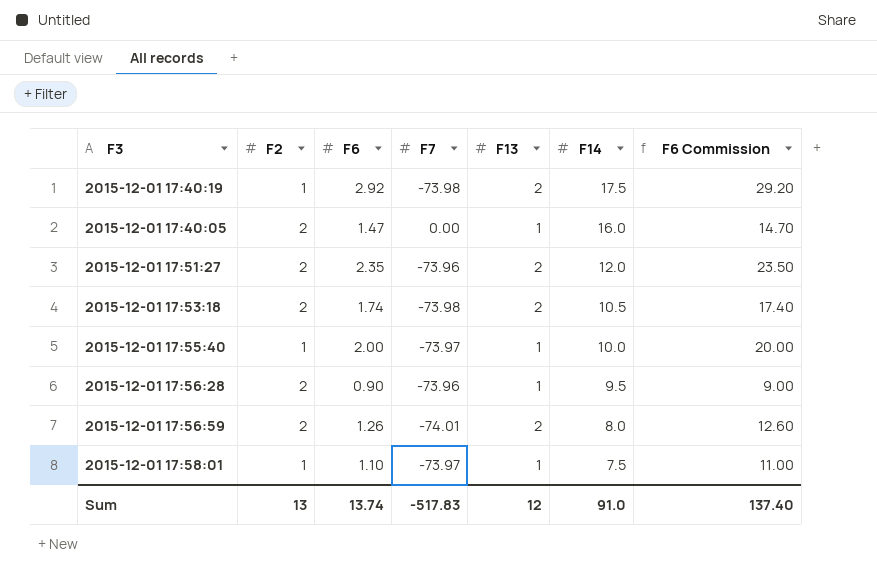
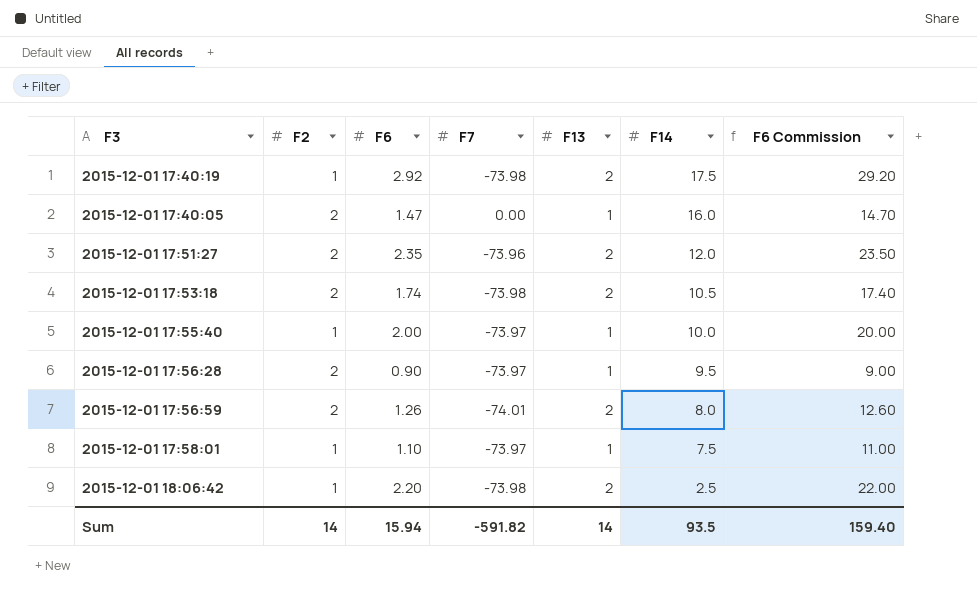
2015-12-01 17:56:28 | F7: -73.96 -> -73.97
row 2015-12-01 18:06:42: none -> 1 | 2.20 | -73.98 | 2 | 2.5 | 22.00
Sum | F2: 13 -> 14
Sum | F6: 13.74 -> 15.94
Sum | F7: -517.83 -> -591.82
Sum | F13: 12 -> 14
Sum | F14: 91.0 -> 93.5
Sum | F6 Commission: 137.40 -> 159.40

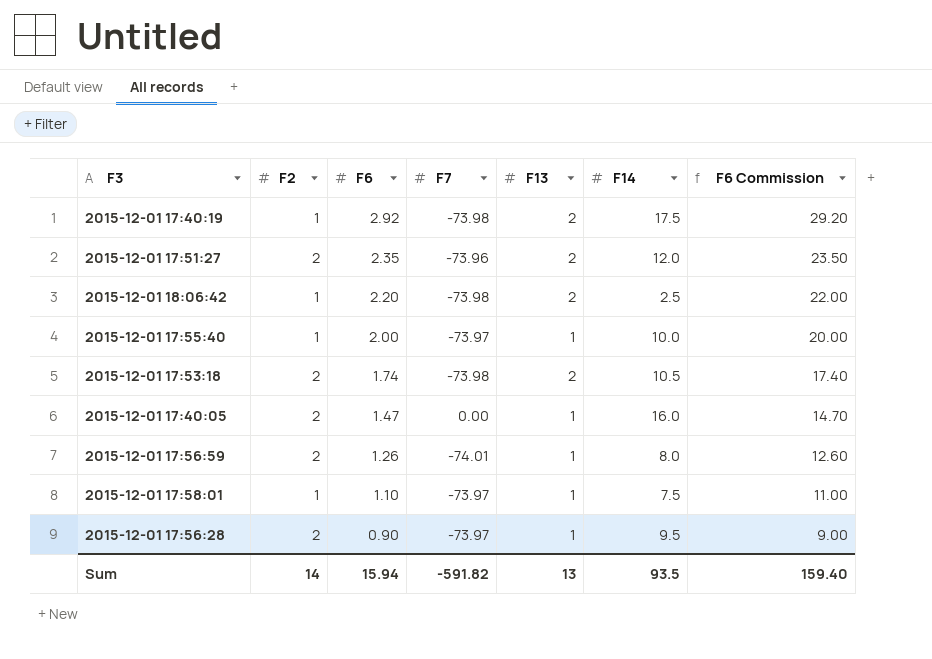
row order: F14 descending -> F6 descending
2015-12-01 17:56:59 | F13: 2 -> 1
Sum | F13: 14 -> 13

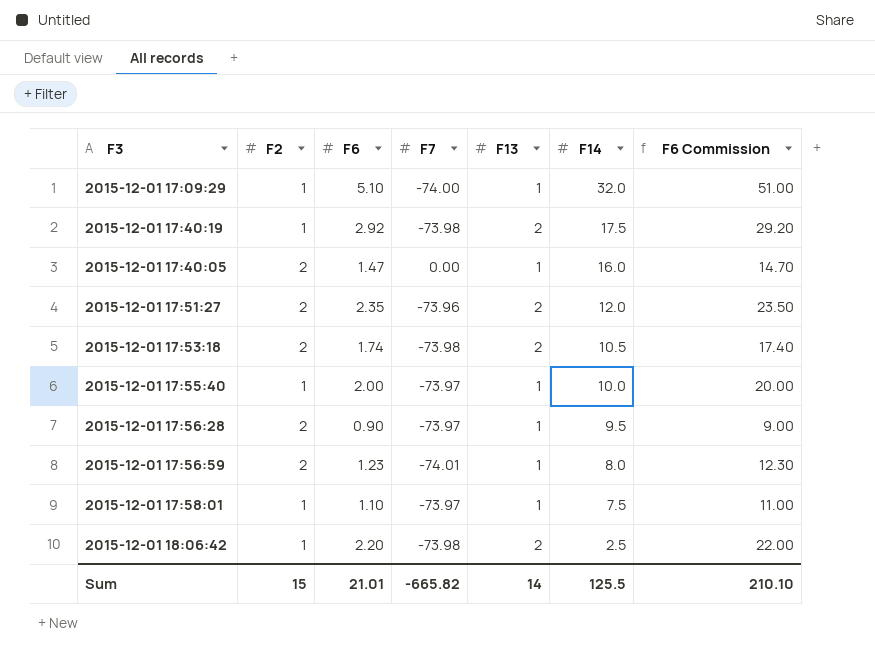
row order: F6 descending -> F14 descending
row 2015-12-01 17:09:29: none -> 1 | 5.10 | -74.00 | 1 | 32.0 | 51.00
2015-12-01 17:56:59 | F6: 1.26 -> 1.23
2015-12-01 17:56:59 | F6 Commission: 12.60 -> 12.30
Sum | F2: 14 -> 15
Sum | F6: 15.94 -> 21.01
Sum | F7: -591.82 -> -665.82
Sum | F13: 13 -> 14
Sum | F14: 93.5 -> 125.5
Sum | F6 Commission: 159.40 -> 210.10

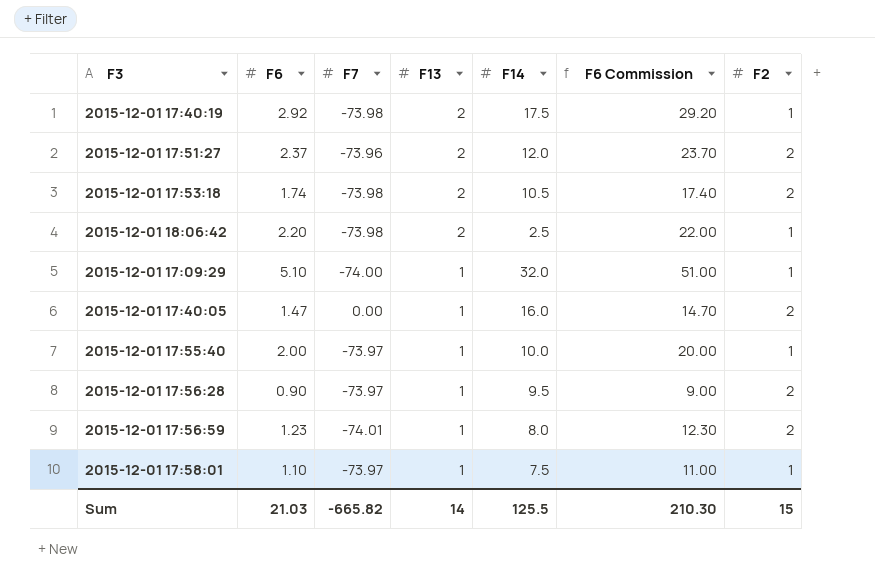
row order: F14 descending -> F13 descending
column F2 | position: 2 -> 7
2015-12-01 17:51:27 | F6: 2.35 -> 2.37
2015-12-01 17:51:27 | F6 Commission: 23.50 -> 23.70
Sum | F6: 21.01 -> 21.03
Sum | F6 Commission: 210.10 -> 210.30

